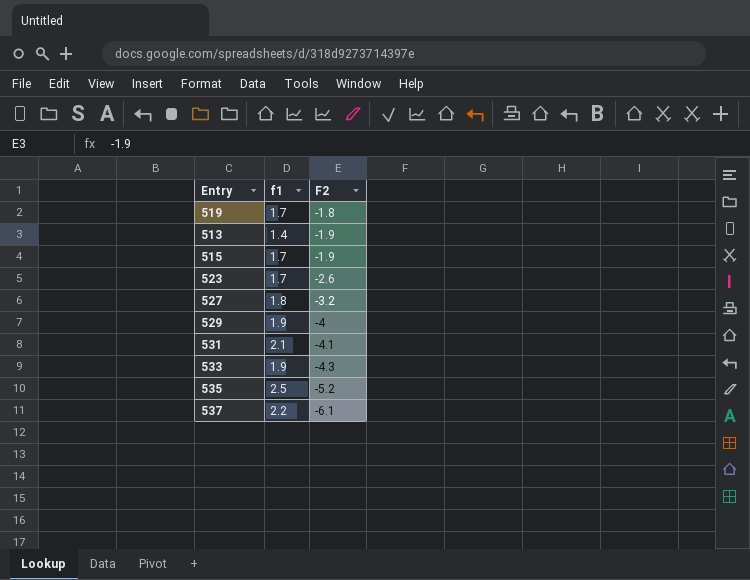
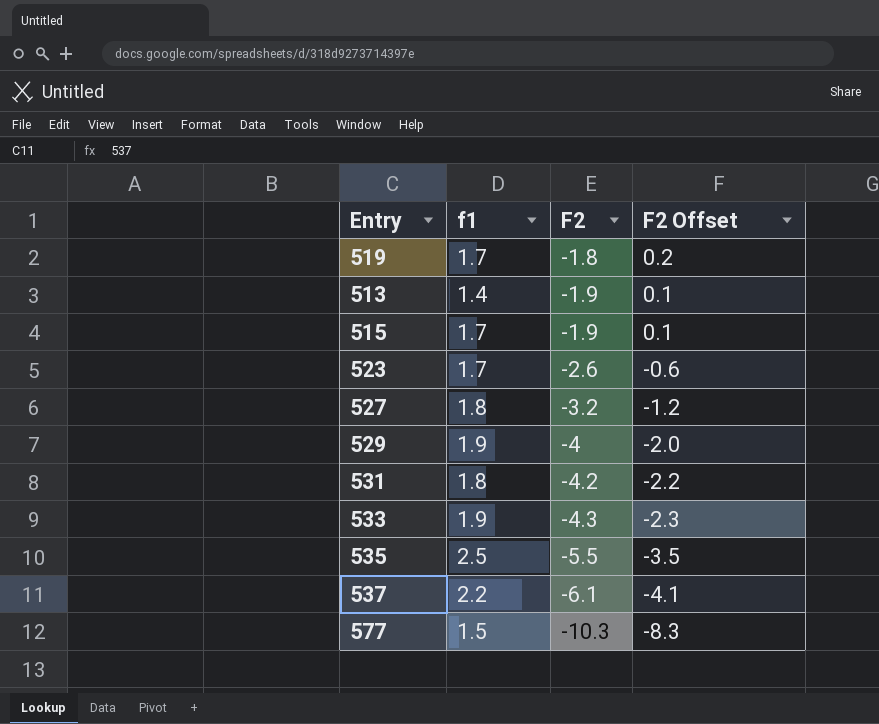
column F2 Offset | formula: none -> [F2] + 2
531 | f1: 2.1 -> 1.8
531 | F2: -4.1 -> -4.2
535 | F2: -5.2 -> -5.5
row 577: none -> 1.5 | -10.3 | -8.3

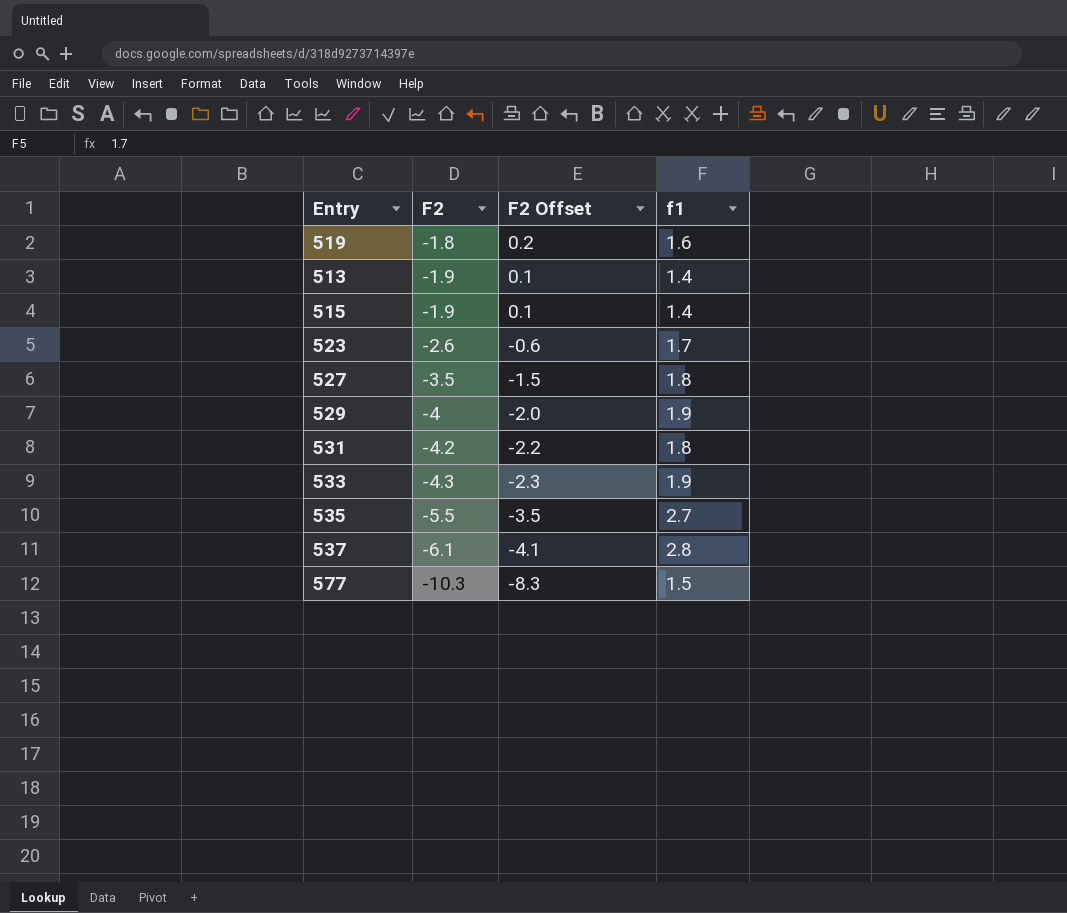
column f1 | position: 2 -> 4
519 | f1: 1.7 -> 1.6
515 | f1: 1.7 -> 1.4
527 | F2: -3.2 -> -3.5
527 | F2 Offset: -1.2 -> -1.5
535 | f1: 2.5 -> 2.7
537 | f1: 2.2 -> 2.8

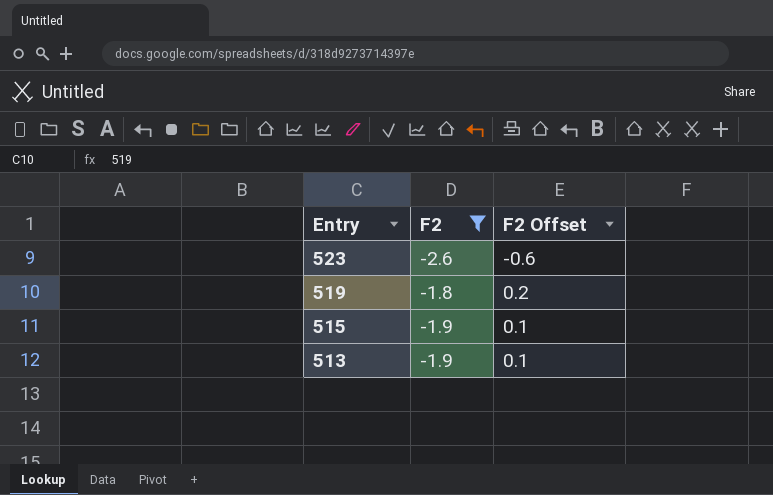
filter: none -> F2 >= -2.6
row order: F2 descending -> Entry descending
column f1 | position: 4 -> none

